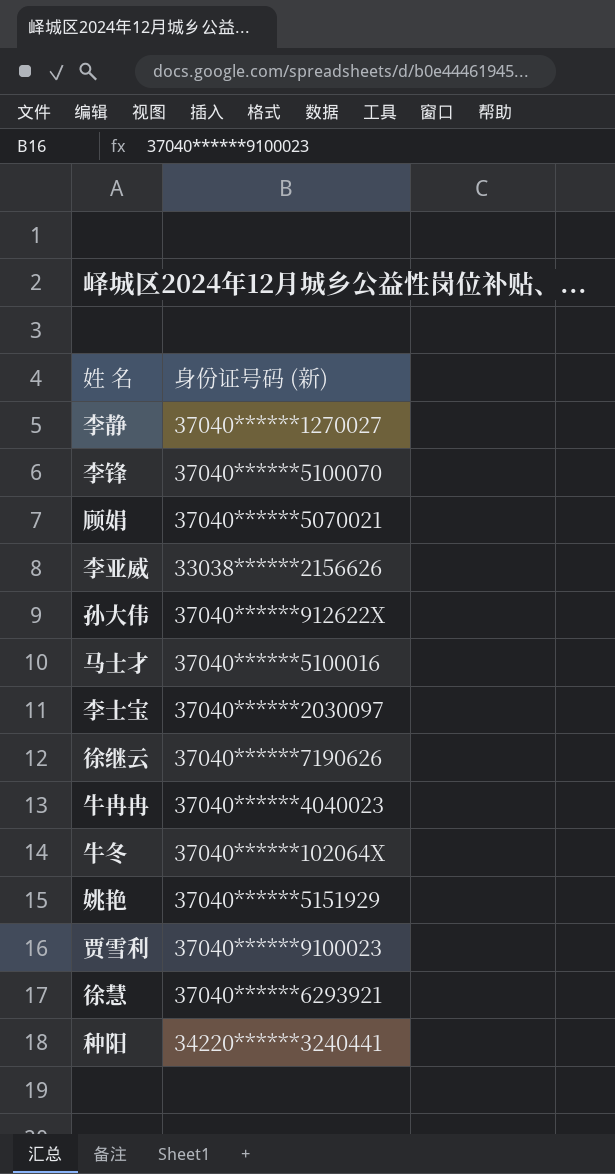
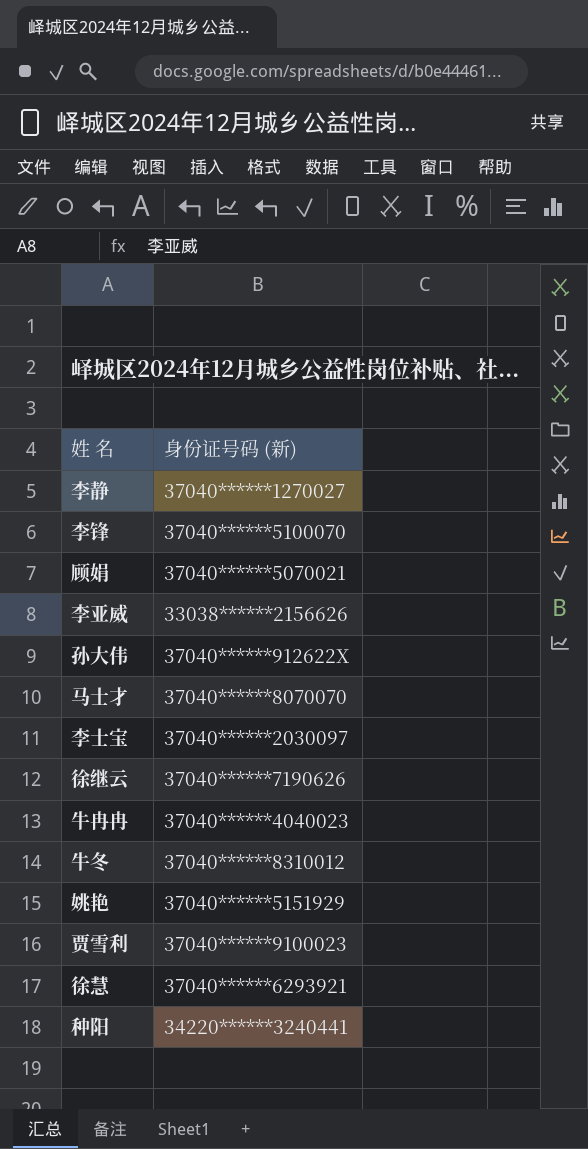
马士才 | 身份证号码 (新): 37040******5100016 -> 37040******8070070
牛冬 | 身份证号码 (新): 37040******102064X -> 37040******8310012

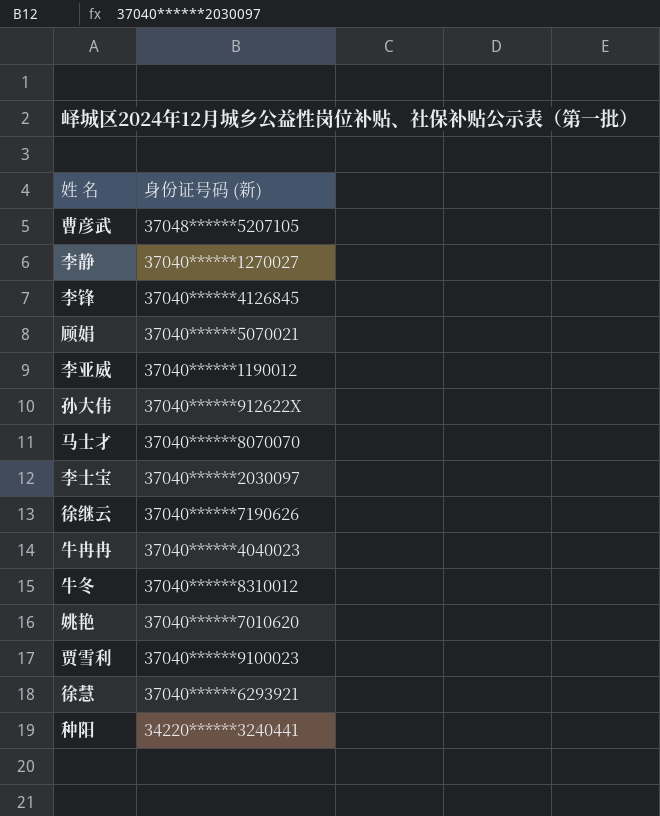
row 曹彦武: none -> 37048******5207105
李锋 | 身份证号码 (新): 37040******5100070 -> 37040******4126845
李亚威 | 身份证号码 (新): 33038******2156626 -> 37040******1190012
姚艳 | 身份证号码 (新): 37040******5151929 -> 37040******7010620

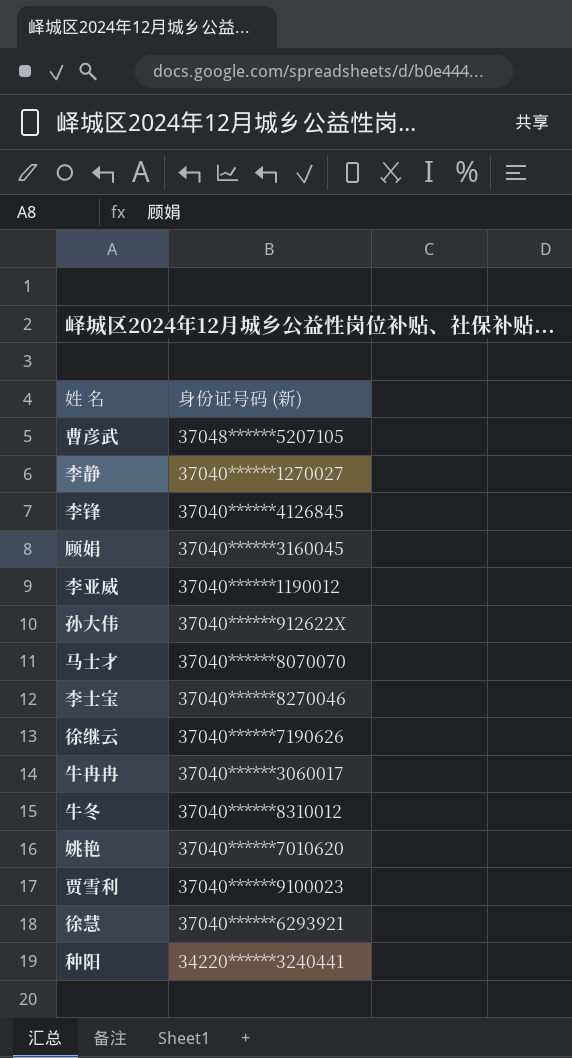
顾娟 | 身份证号码 (新): 37040******5070021 -> 37040******3160045
李士宝 | 身份证号码 (新): 37040******2030097 -> 37040******8270046
牛冉冉 | 身份证号码 (新): 37040******4040023 -> 37040******3060017

